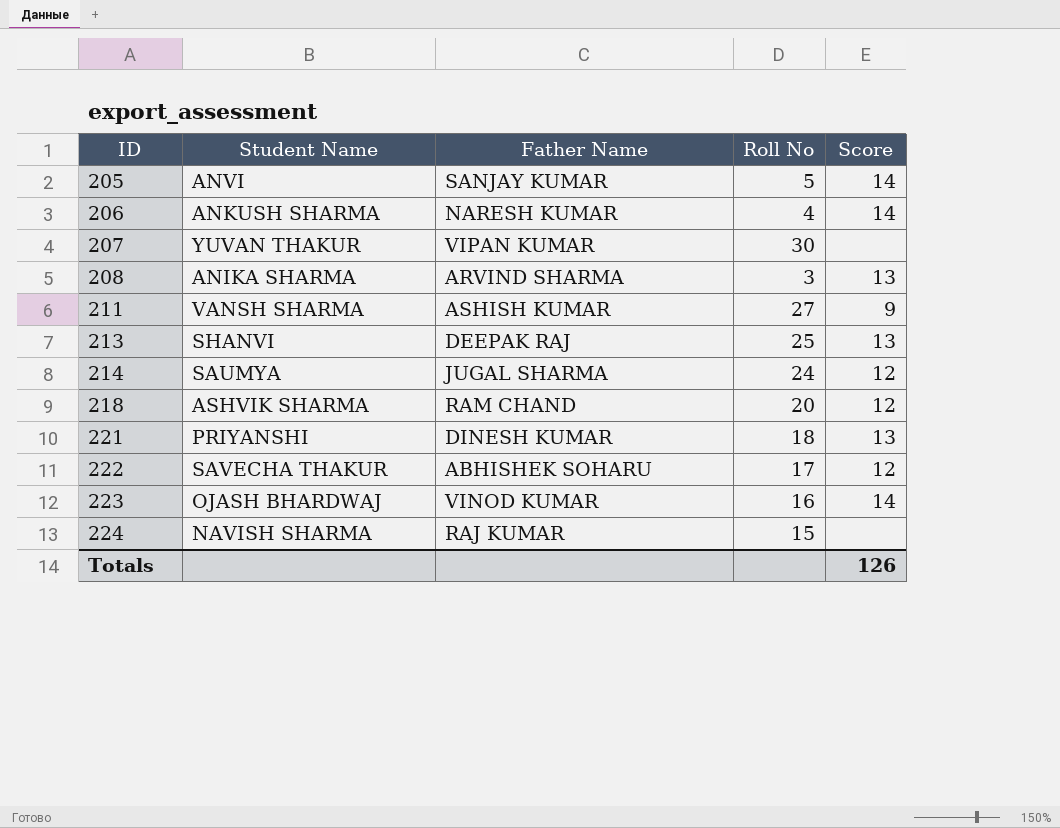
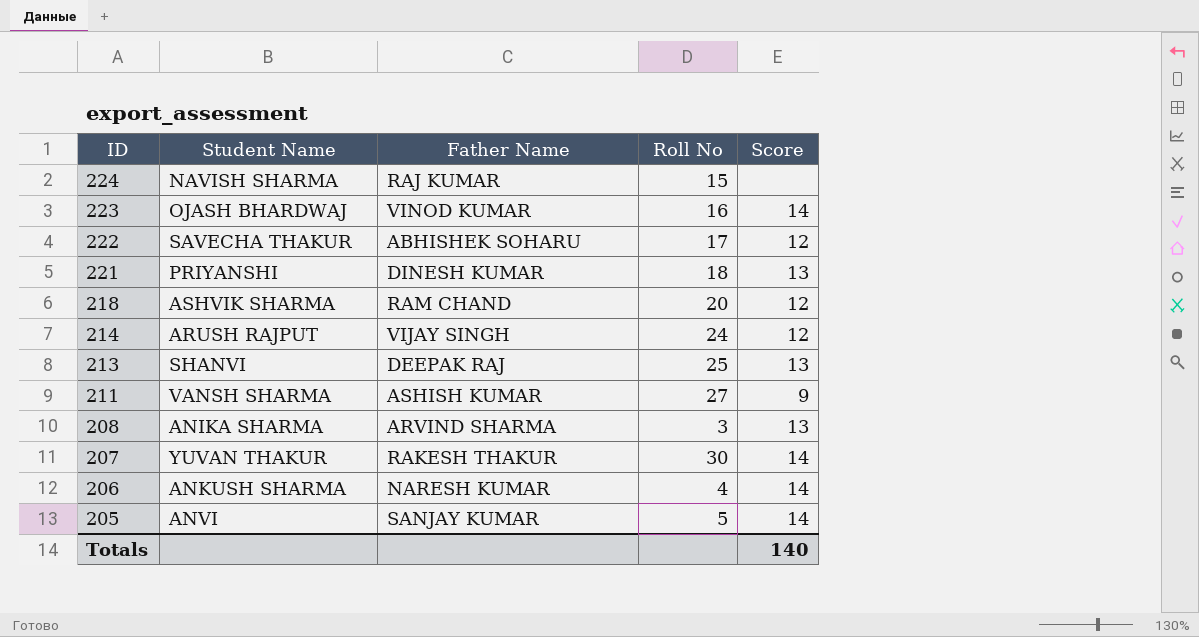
row order: ID ascending -> ID descending
214 | Student Name: SAUMYA -> ARUSH RAJPUT
214 | Father Name: JUGAL SHARMA -> VIJAY SINGH
207 | Father Name: VIPAN KUMAR -> RAKESH THAKUR
207 | Score: none -> 14
Totals | Score: 126 -> 140

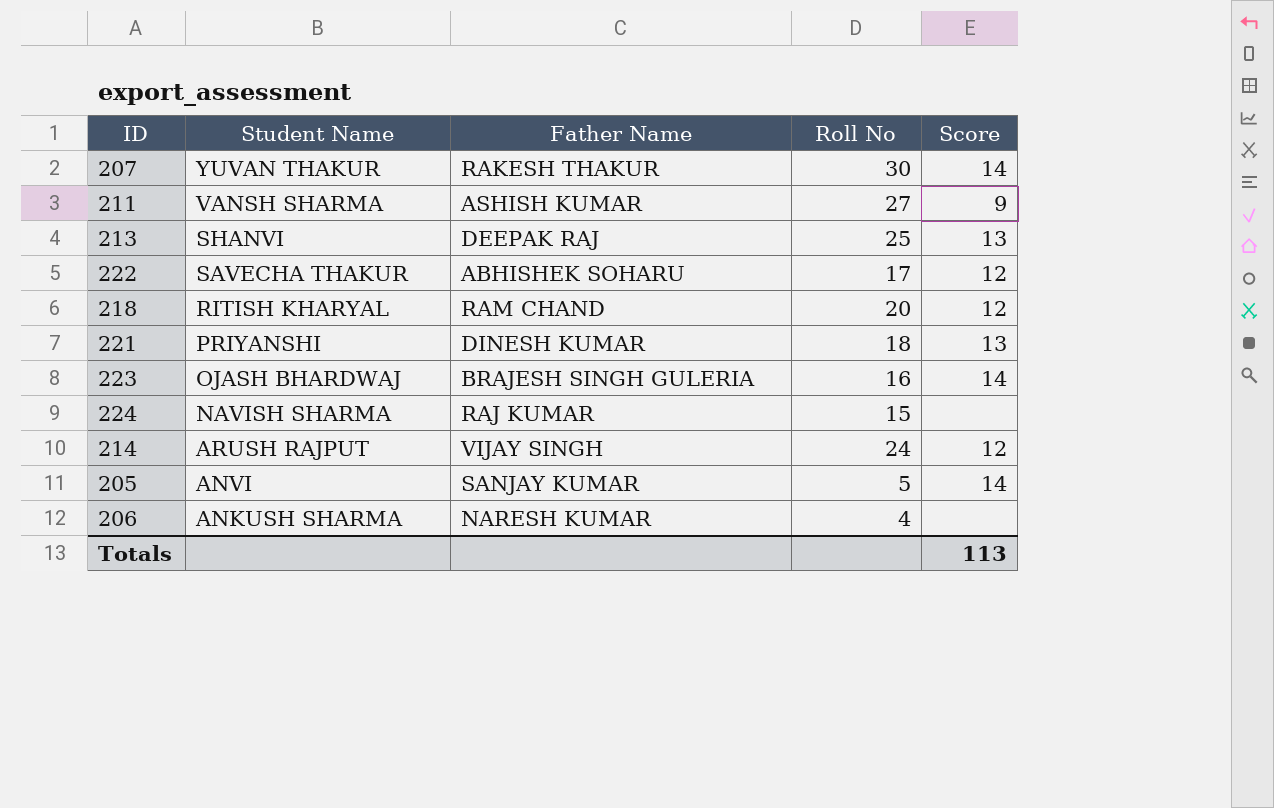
row order: ID descending -> Student Name descending
row 208: ANIKA SHARMA | ARVIND SHARMA | 3 | 13 -> none
218 | Student Name: ASHVIK SHARMA -> RITISH KHARYAL
223 | Father Name: VINOD KUMAR -> BRAJESH SINGH GULERIA
206 | Score: 14 -> none
Totals | Score: 140 -> 113

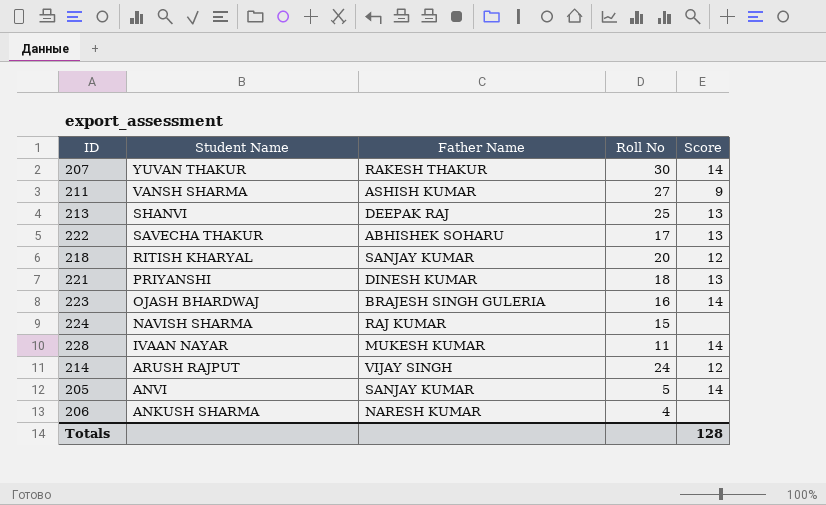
222 | Score: 12 -> 13
218 | Father Name: RAM CHAND -> SANJAY KUMAR
row 228: none -> IVAAN NAYAR | MUKESH KUMAR | 11 | 14
Totals | Score: 113 -> 128

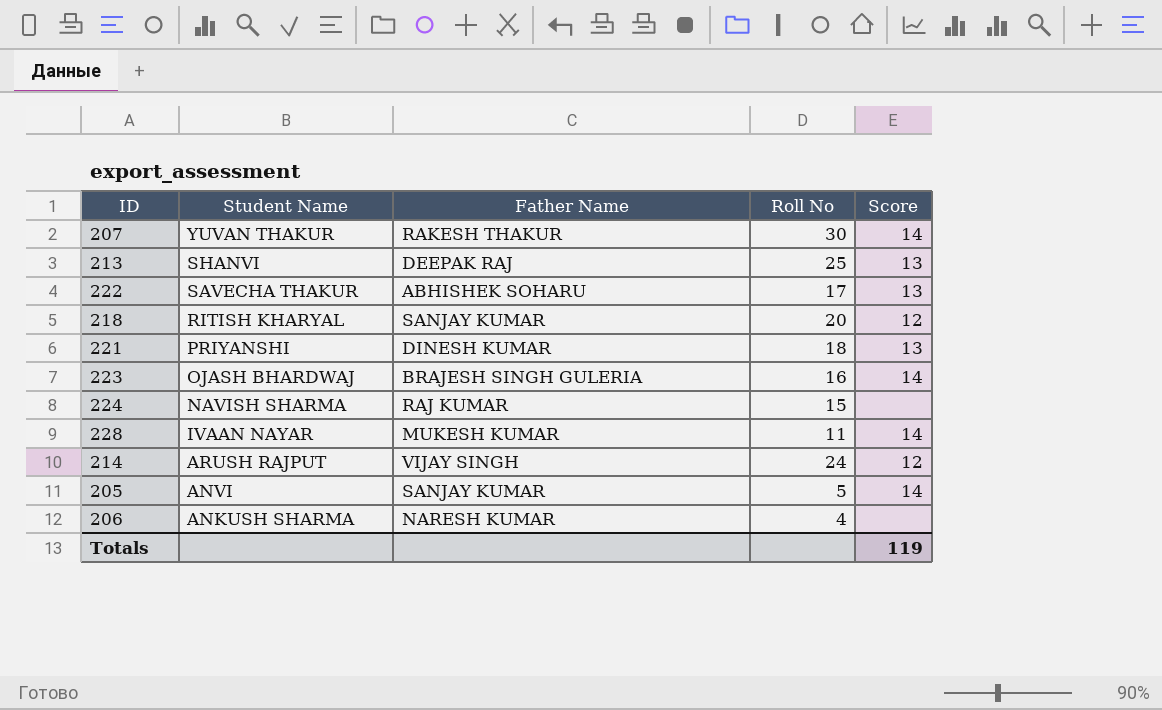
row 211: VANSH SHARMA | ASHISH KUMAR | 27 | 9 -> none
Totals | Score: 128 -> 119

